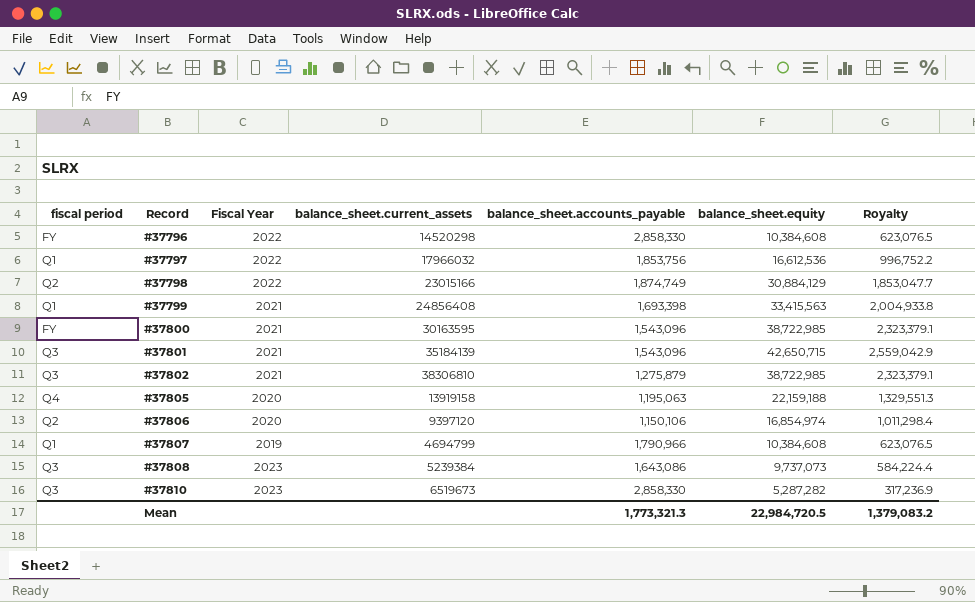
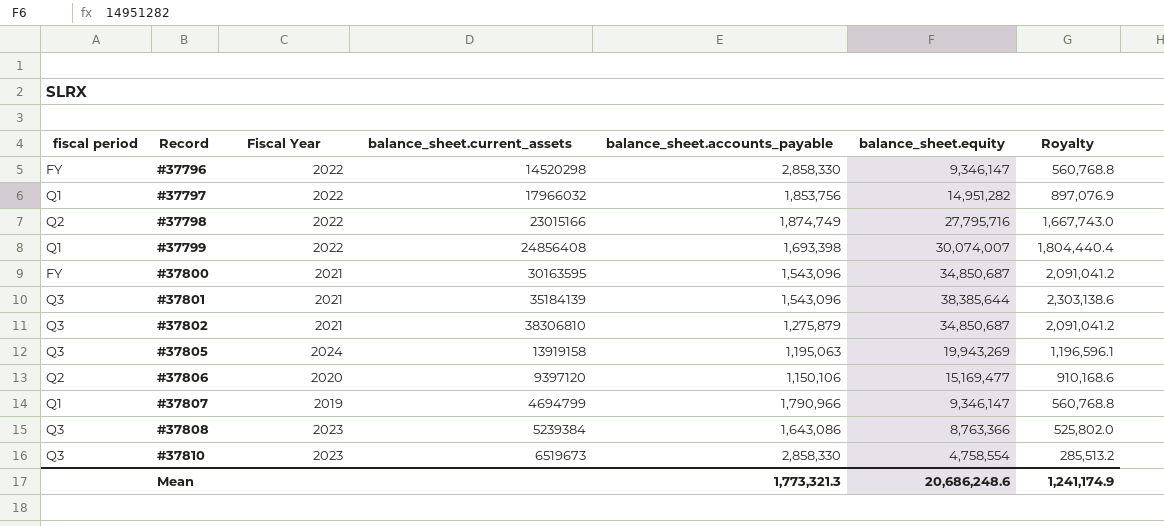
#37796 | balance_sheet.equity: 10,384,608 -> 9,346,147
#37796 | Royalty: 623,076.5 -> 560,768.8
#37797 | balance_sheet.equity: 16,612,536 -> 14,951,282
#37797 | Royalty: 996,752.2 -> 897,076.9
#37798 | balance_sheet.equity: 30,884,129 -> 27,795,716
#37798 | Royalty: 1,853,047.7 -> 1,667,743.0
#37799 | Fiscal Year: 2021 -> 2022
#37799 | balance_sheet.equity: 33,415,563 -> 30,074,007
#37799 | Royalty: 2,004,933.8 -> 1,804,440.4
#37800 | balance_sheet.equity: 38,722,985 -> 34,850,687
#37800 | Royalty: 2,323,379.1 -> 2,091,041.2
#37801 | balance_sheet.equity: 42,650,715 -> 38,385,644
#37801 | Royalty: 2,559,042.9 -> 2,303,138.6
#37802 | balance_sheet.equity: 38,722,985 -> 34,850,687
#37802 | Royalty: 2,323,379.1 -> 2,091,041.2
#37805 | fiscal period: Q4 -> Q3
#37805 | Fiscal Year: 2020 -> 2024
#37805 | balance_sheet.equity: 22,159,188 -> 19,943,269
#37805 | Royalty: 1,329,551.3 -> 1,196,596.1
#37806 | balance_sheet.equity: 16,854,974 -> 15,169,477
#37806 | Royalty: 1,011,298.4 -> 910,168.6
#37807 | balance_sheet.equity: 10,384,608 -> 9,346,147
#37807 | Royalty: 623,076.5 -> 560,768.8
#37808 | balance_sheet.equity: 9,737,073 -> 8,763,366
#37808 | Royalty: 584,224.4 -> 525,802.0
#37810 | balance_sheet.equity: 5,287,282 -> 4,758,554
#37810 | Royalty: 317,236.9 -> 285,513.2
Mean | balance_sheet.equity: 22,984,720.5 -> 20,686,248.6
Mean | Royalty: 1,379,083.2 -> 1,241,174.9

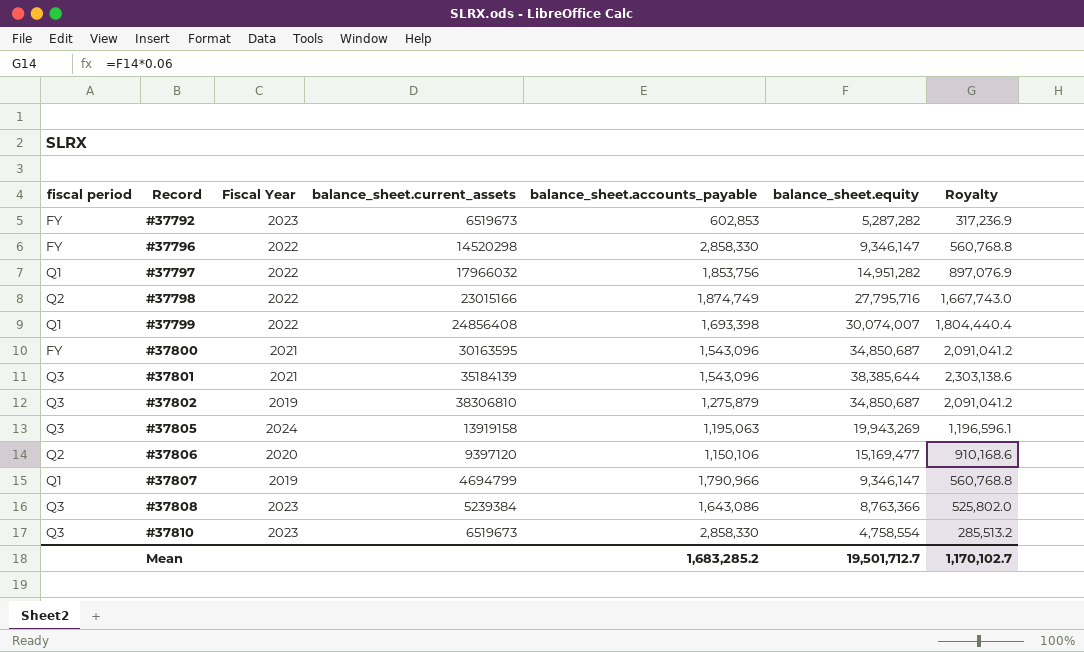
row #37792: none -> FY | 2023 | 6519673 | 602,853 | 5,287,282 | 317,236.9
#37802 | Fiscal Year: 2021 -> 2019
Mean | balance_sheet.accounts_payable: 1,773,321.3 -> 1,683,285.2
Mean | balance_sheet.equity: 20,686,248.6 -> 19,501,712.7
Mean | Royalty: 1,241,174.9 -> 1,170,102.7

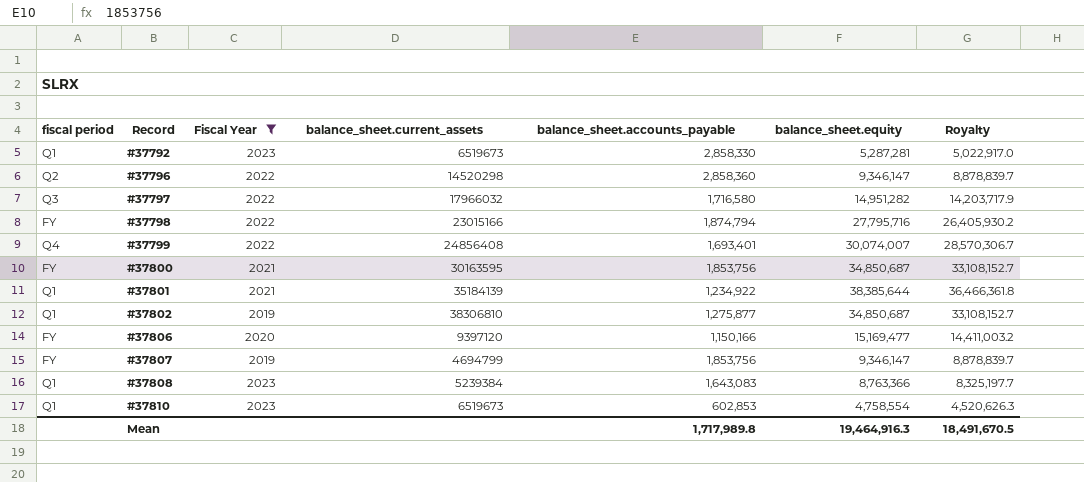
filter: none -> Fiscal Year != 2024
column Royalty | formula: [balance_sheet.equity] * 0.06 -> [balance_sheet.equity] * 0.95
#37792 | fiscal period: FY -> Q1
#37792 | balance_sheet.accounts_payable: 602,853 -> 2,858,330
#37792 | balance_sheet.equity: 5,287,282 -> 5,287,281
#37796 | fiscal period: FY -> Q2
#37796 | balance_sheet.accounts_payable: 2,858,330 -> 2,858,360
#37797 | fiscal period: Q1 -> Q3
#37797 | balance_sheet.accounts_payable: 1,853,756 -> 1,716,580
#37798 | fiscal period: Q2 -> FY
#37798 | balance_sheet.accounts_payable: 1,874,749 -> 1,874,794
#37799 | fiscal period: Q1 -> Q4
#37799 | balance_sheet.accounts_payable: 1,693,398 -> 1,693,401
#37800 | balance_sheet.accounts_payable: 1,543,096 -> 1,853,756
#37801 | fiscal period: Q3 -> Q1
#37801 | balance_sheet.accounts_payable: 1,543,096 -> 1,234,922
#37802 | fiscal period: Q3 -> Q1
#37802 | balance_sheet.accounts_payable: 1,275,879 -> 1,275,877
#37806 | fiscal period: Q2 -> FY
#37806 | balance_sheet.accounts_payable: 1,150,106 -> 1,150,166
#37807 | fiscal period: Q1 -> FY
#37807 | balance_sheet.accounts_payable: 1,790,966 -> 1,853,756
#37808 | fiscal period: Q3 -> Q1
#37808 | balance_sheet.accounts_payable: 1,643,086 -> 1,643,083
#37810 | fiscal period: Q3 -> Q1
#37810 | balance_sheet.accounts_payable: 2,858,330 -> 602,853
Mean | balance_sheet.accounts_payable: 1,683,285.2 -> 1,717,989.8
Mean | balance_sheet.equity: 19,501,712.7 -> 19,464,916.3
Mean | Royalty: 1,170,102.7 -> 18,491,670.5

